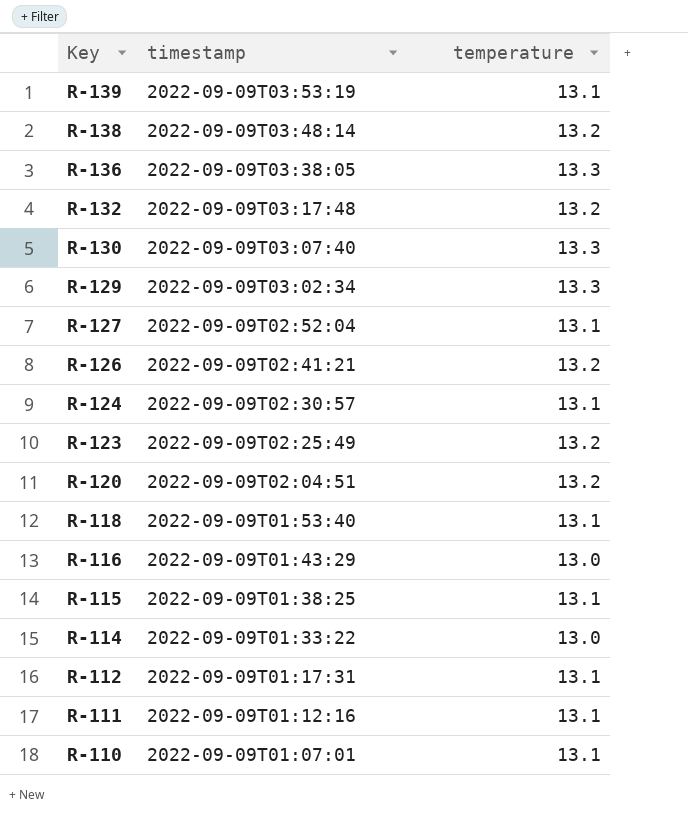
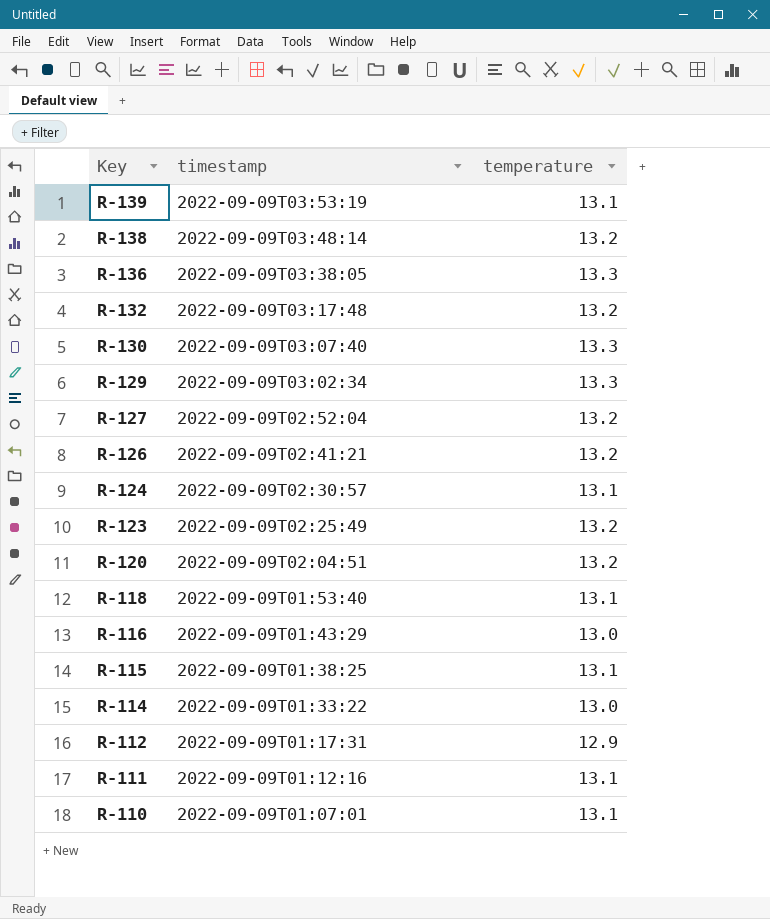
R-127 | temperature: 13.1 -> 13.2
R-112 | temperature: 13.1 -> 12.9

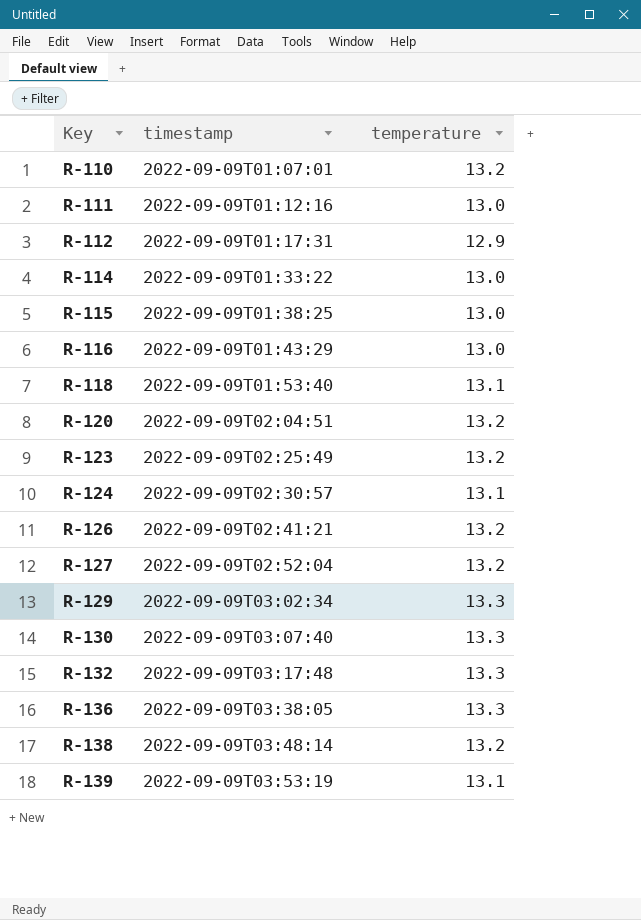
row order: Key descending -> Key ascending
R-110 | temperature: 13.1 -> 13.2
R-111 | temperature: 13.1 -> 13.0
R-115 | temperature: 13.1 -> 13.0
R-132 | temperature: 13.2 -> 13.3

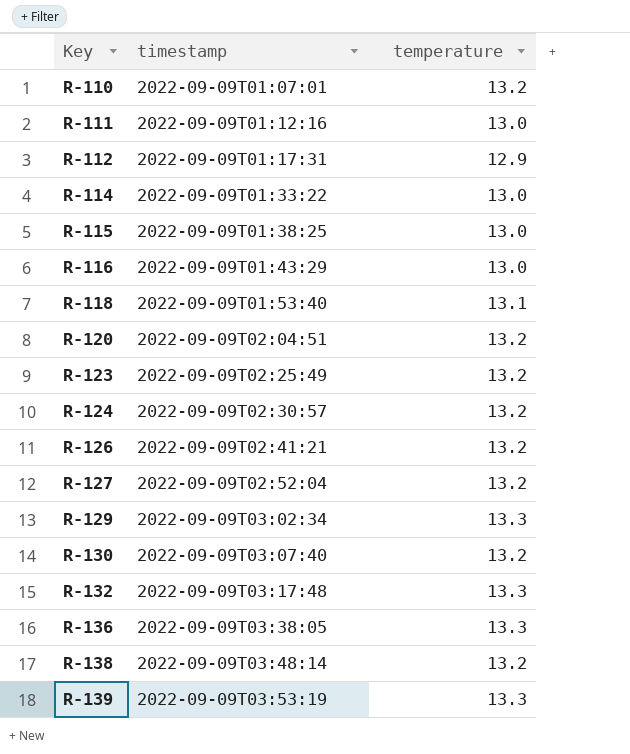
R-124 | temperature: 13.1 -> 13.2
R-130 | temperature: 13.3 -> 13.2
R-139 | temperature: 13.1 -> 13.3

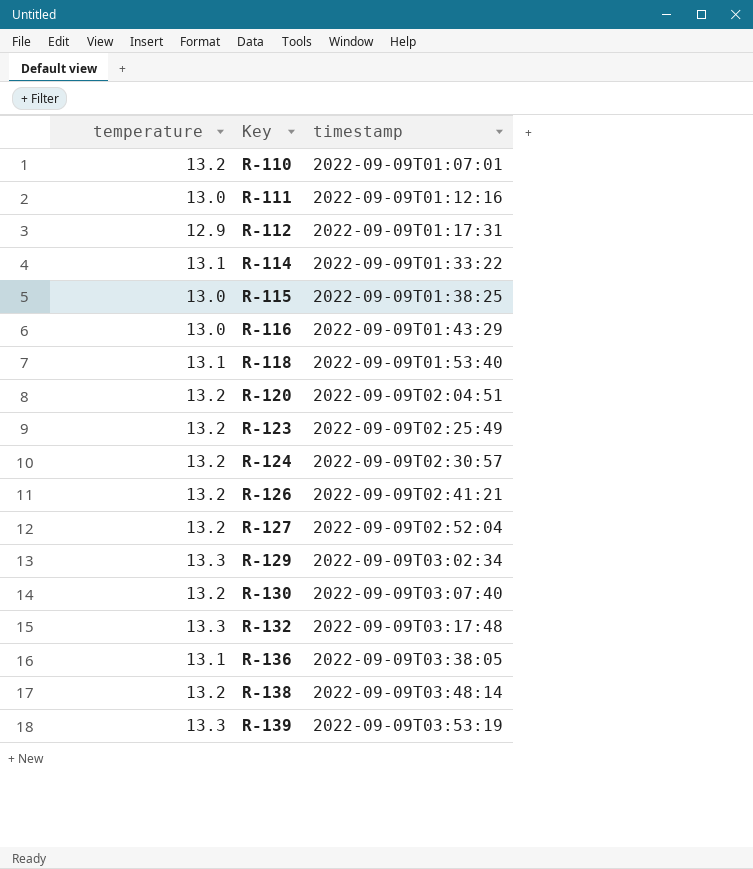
column temperature | position: 3 -> 1
R-114 | temperature: 13.0 -> 13.1
R-136 | temperature: 13.3 -> 13.1

